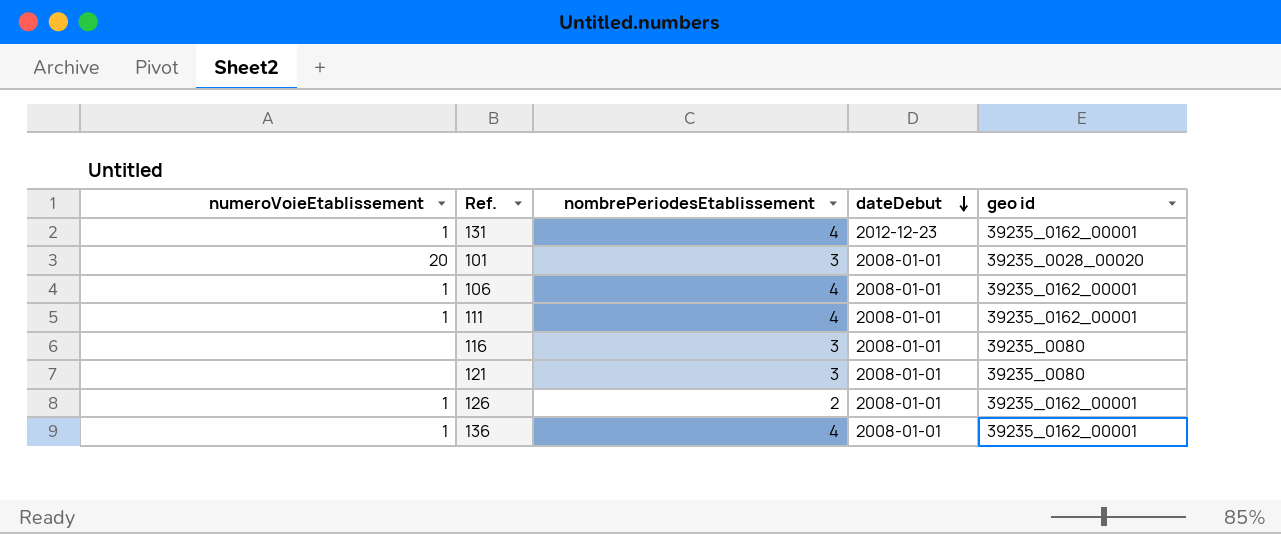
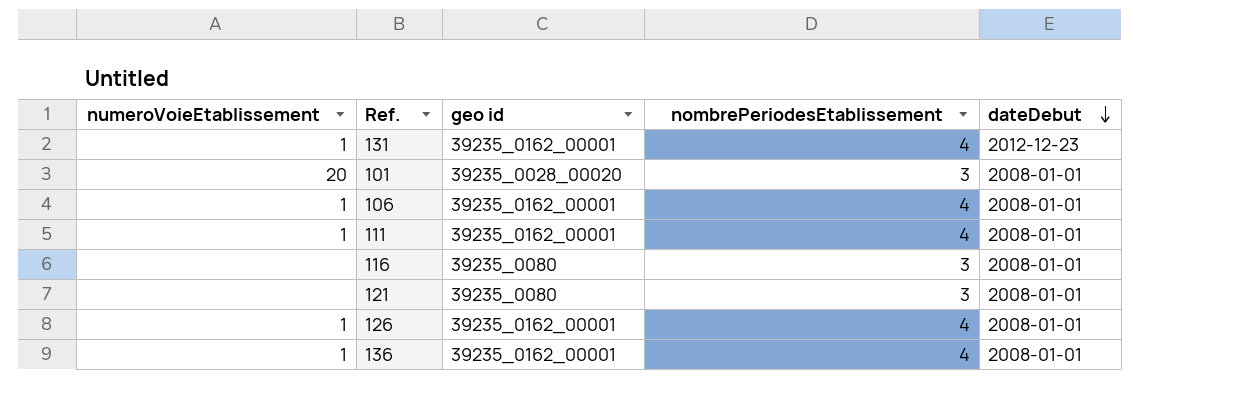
column geo id | position: 5 -> 3
126 | nombrePeriodesEtablissement: 2 -> 4

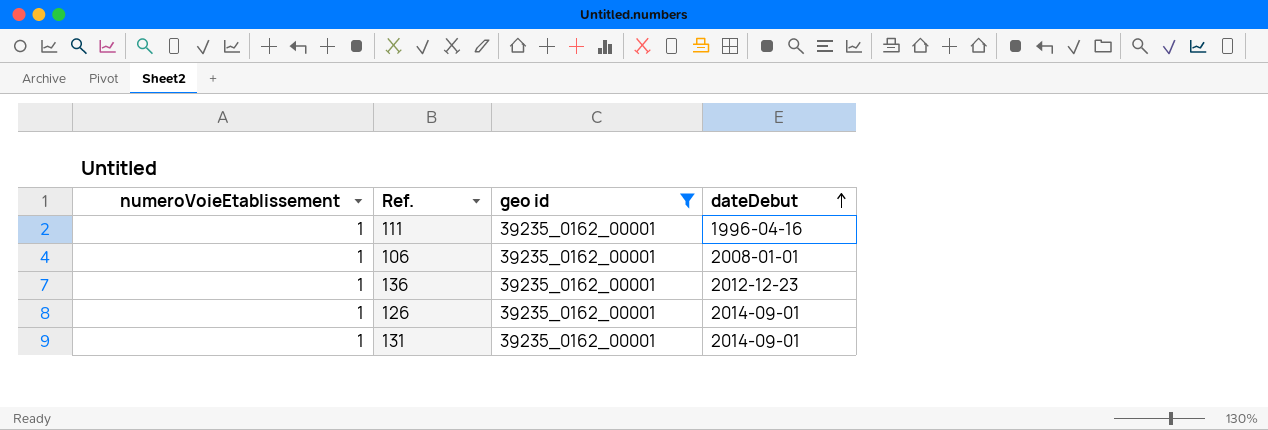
filter: none -> geo id = 39235_0162_00001
row order: dateDebut descending -> dateDebut ascending
column nombrePeriodesEtablissement | position: 4 -> none
111 | dateDebut: 2008-01-01 -> 1996-04-16
136 | dateDebut: 2008-01-01 -> 2012-12-23
126 | dateDebut: 2008-01-01 -> 2014-09-01
131 | dateDebut: 2012-12-23 -> 2014-09-01

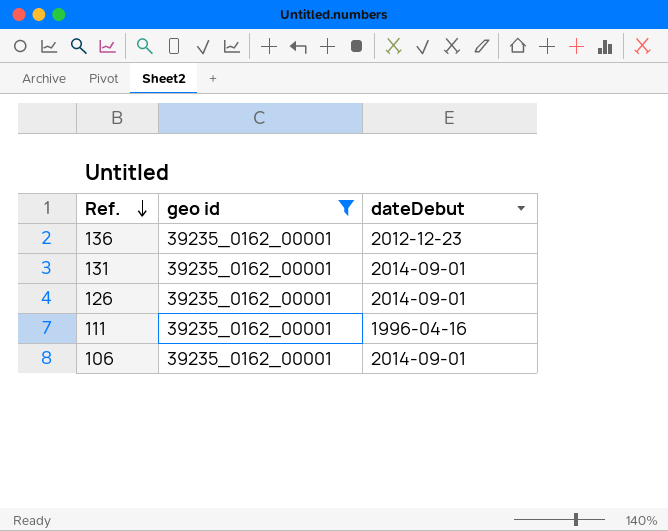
row order: dateDebut ascending -> Ref. descending
column numeroVoieEtablissement | position: 1 -> none
106 | dateDebut: 2008-01-01 -> 2014-09-01

